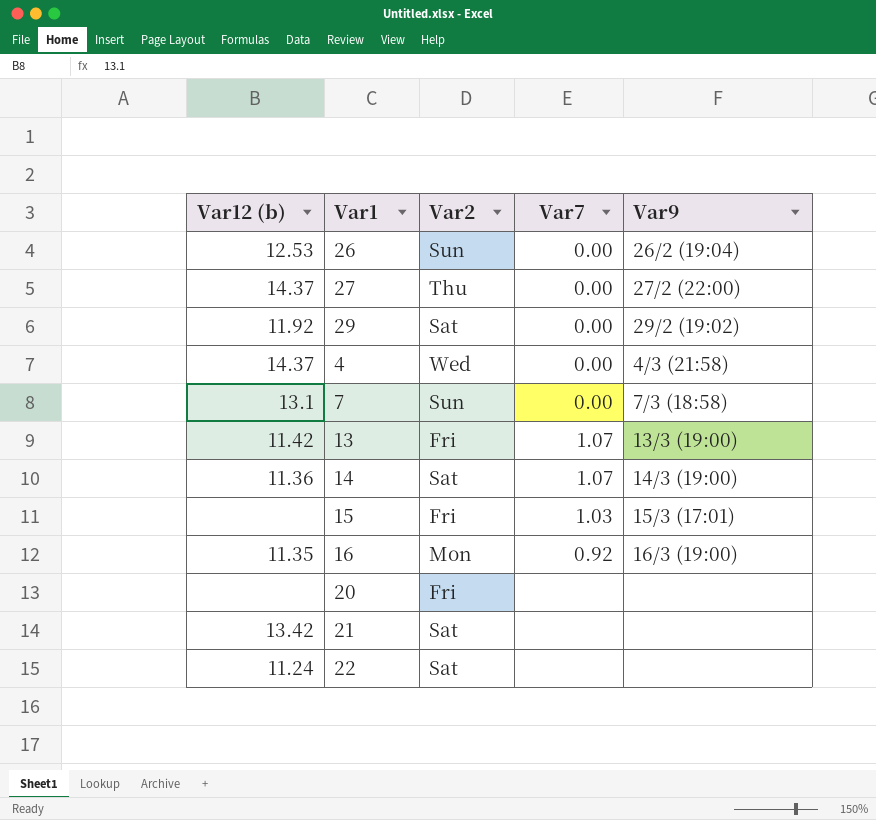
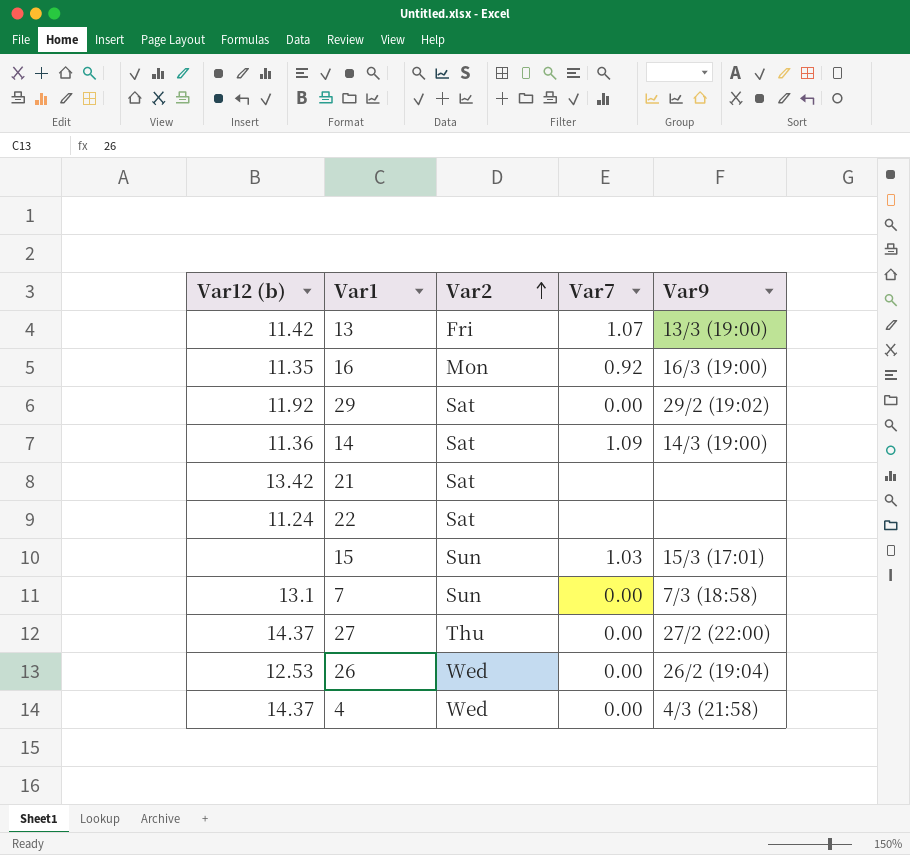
row order: none -> Var2 ascending
row 20: none | Fri | none | none -> none
14 | Var7: 1.07 -> 1.09
15 | Var2: Fri -> Sun
26 | Var2: Sun -> Wed

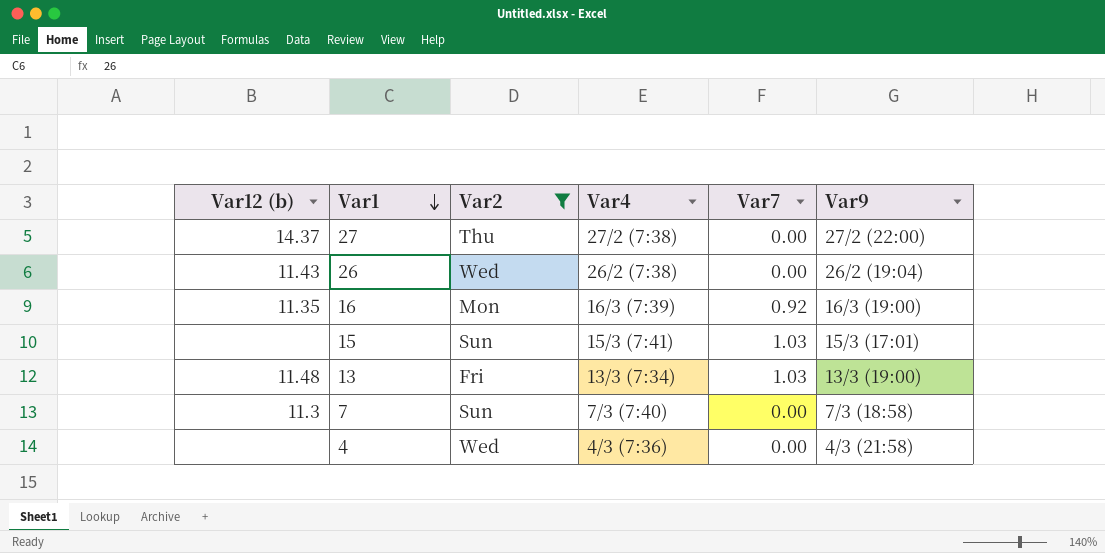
filter: none -> Var2 != Sat
row order: Var2 ascending -> Var1 descending
column Var4 | position: none -> 4
26 | Var12 (b): 12.53 -> 11.43
13 | Var12 (b): 11.42 -> 11.48
13 | Var7: 1.07 -> 1.03
7 | Var12 (b): 13.1 -> 11.3
4 | Var12 (b): 14.37 -> none

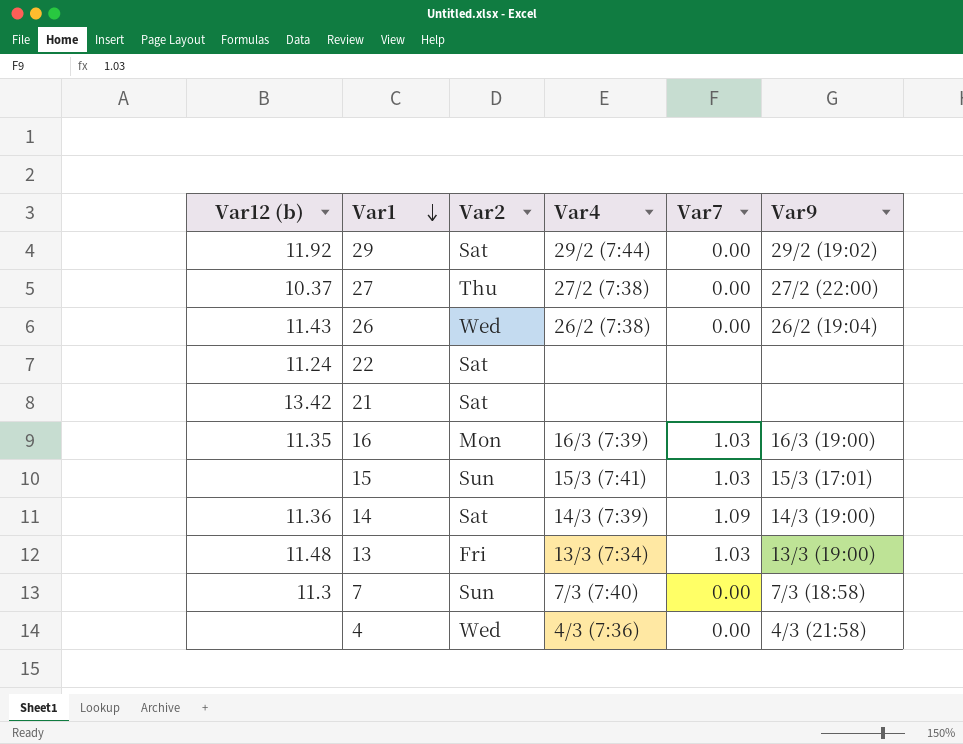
filter: Var2 != Sat -> none
27 | Var12 (b): 14.37 -> 10.37
16 | Var7: 0.92 -> 1.03

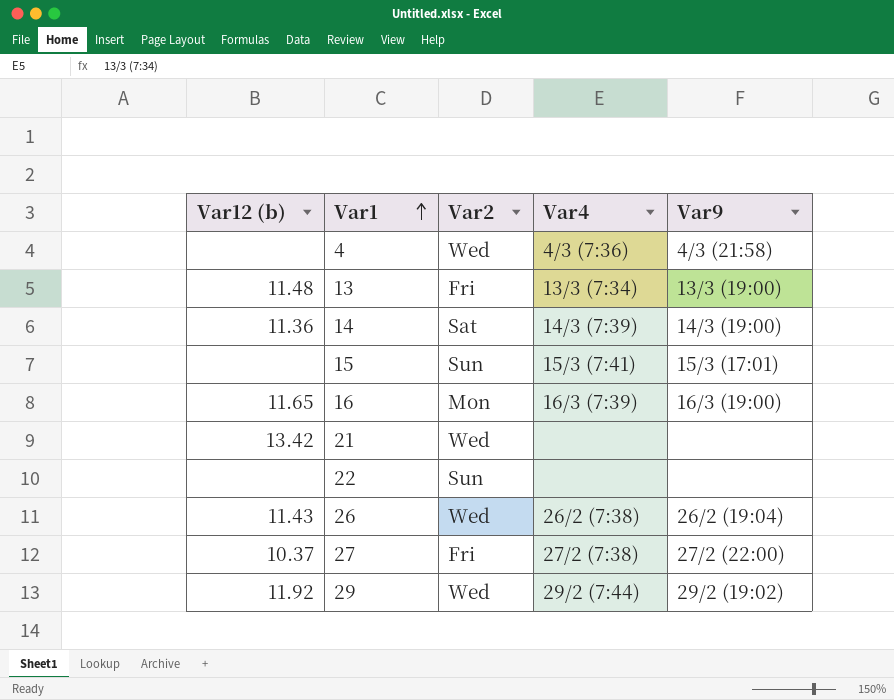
row order: Var1 descending -> Var1 ascending
column Var7 | position: 5 -> none
row 7: 11.3 | Sun | 7/3 (7:40) | 0.00 | 7/3 (18:58) -> none
16 | Var12 (b): 11.35 -> 11.65
21 | Var2: Sat -> Wed
22 | Var12 (b): 11.24 -> none
22 | Var2: Sat -> Sun
27 | Var2: Thu -> Fri
29 | Var2: Sat -> Wed

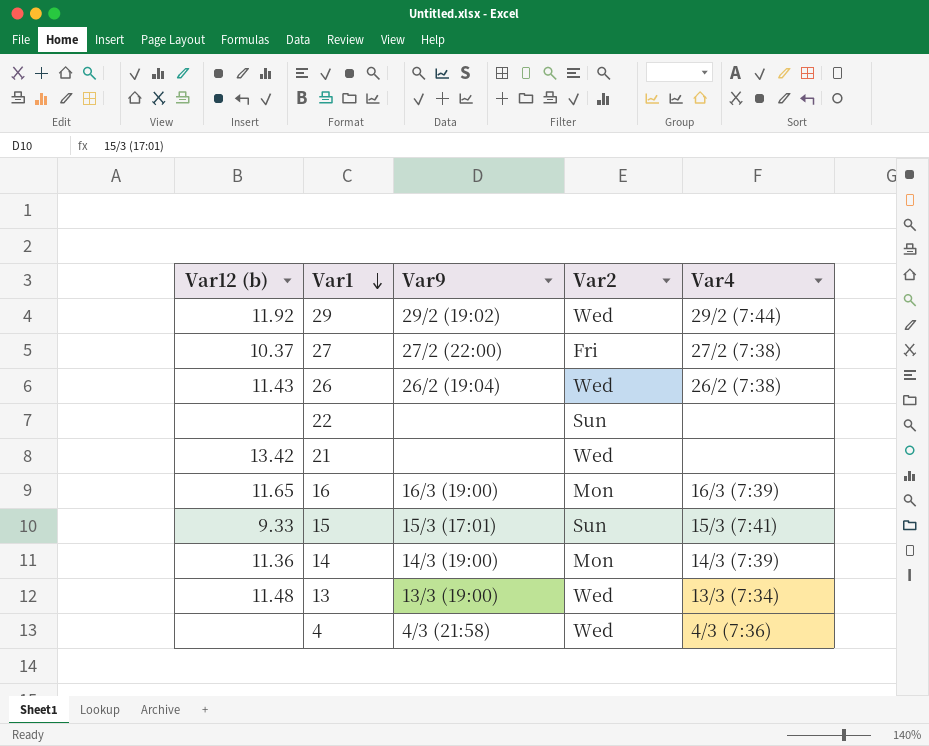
row order: Var1 ascending -> Var1 descending
column Var9 | position: 5 -> 3
15 | Var12 (b): none -> 9.33
14 | Var2: Sat -> Mon
13 | Var2: Fri -> Wed

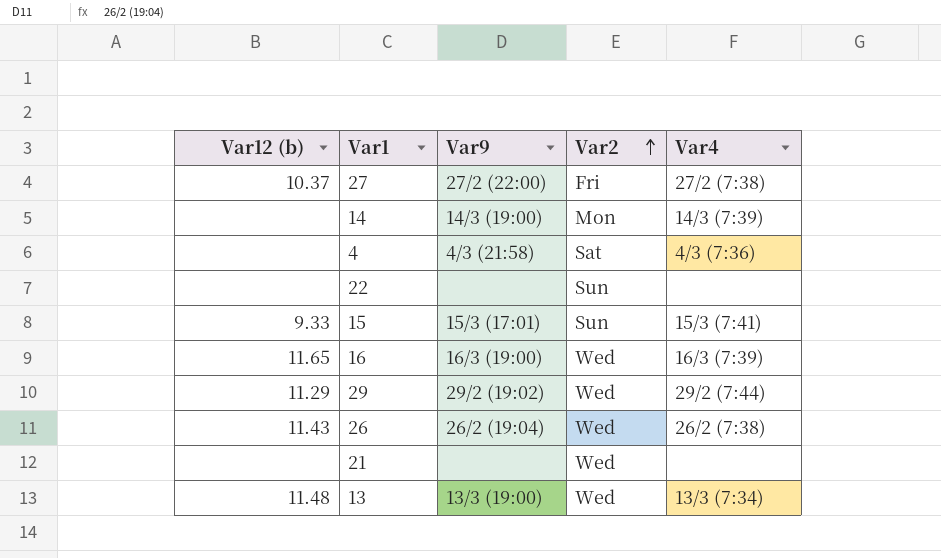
row order: Var1 descending -> Var2 ascending
14 | Var12 (b): 11.36 -> none
4 | Var2: Wed -> Sat
16 | Var2: Mon -> Wed
29 | Var12 (b): 11.92 -> 11.29
21 | Var12 (b): 13.42 -> none

